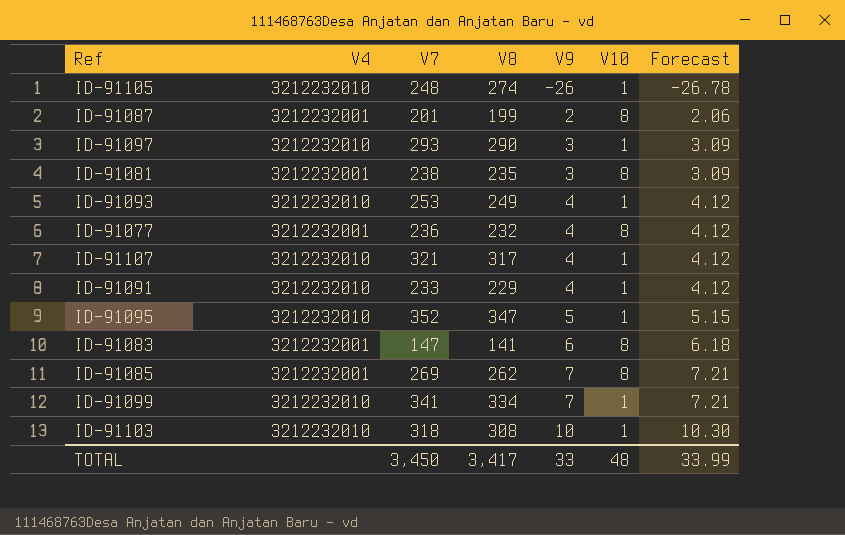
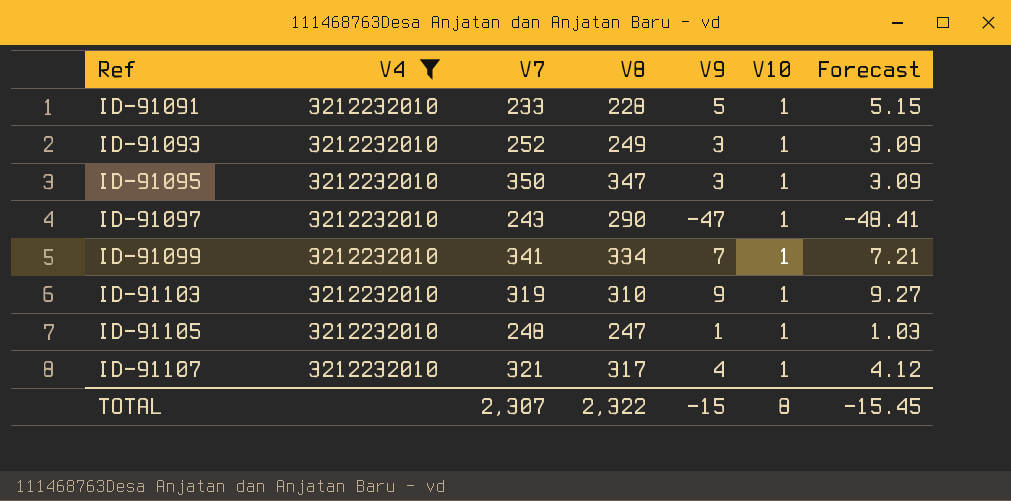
filter: none -> V4 = 3212232010
row order: V9 ascending -> Ref ascending
ID-91091 | V8: 229 -> 228
ID-91091 | V9: 4 -> 5
ID-91091 | Forecast: 4.12 -> 5.15
ID-91093 | V7: 253 -> 252
ID-91093 | V9: 4 -> 3
ID-91093 | Forecast: 4.12 -> 3.09
ID-91095 | V7: 352 -> 350
ID-91095 | V9: 5 -> 3
ID-91095 | Forecast: 5.15 -> 3.09
ID-91097 | V7: 293 -> 243
ID-91097 | V9: 3 -> -47
ID-91097 | Forecast: 3.09 -> -48.41
ID-91103 | V7: 318 -> 319
ID-91103 | V8: 308 -> 310
ID-91103 | V9: 10 -> 9
ID-91103 | Forecast: 10.30 -> 9.27
ID-91105 | V8: 274 -> 247
ID-91105 | V9: -26 -> 1
ID-91105 | Forecast: -26.78 -> 1.03
TOTAL | V7: 3,450 -> 2,307
TOTAL | V8: 3,417 -> 2,322
TOTAL | V9: 33 -> -15
TOTAL | V10: 48 -> 8
TOTAL | Forecast: 33.99 -> -15.45

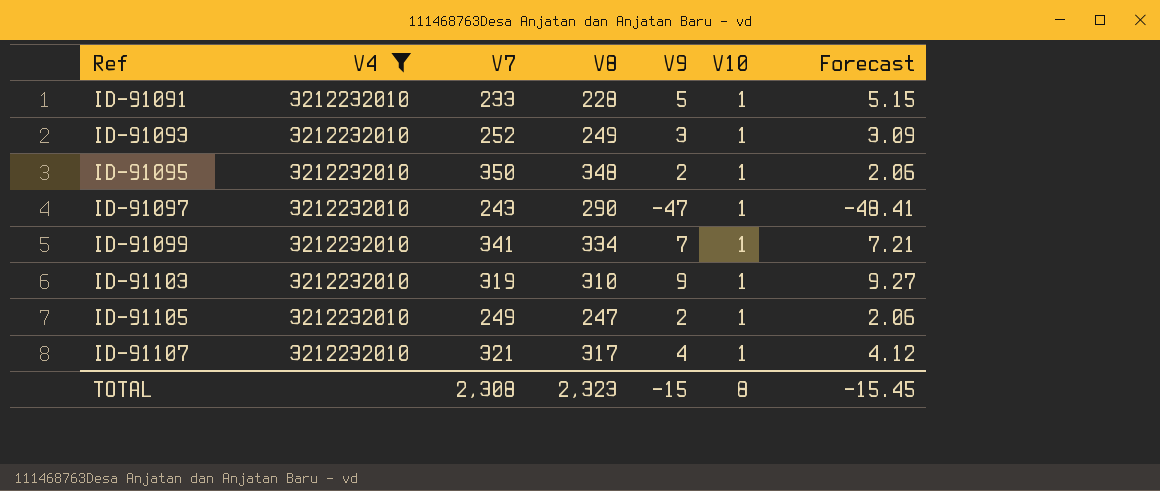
ID-91095 | V8: 347 -> 348
ID-91095 | V9: 3 -> 2
ID-91095 | Forecast: 3.09 -> 2.06
ID-91105 | V7: 248 -> 249
ID-91105 | V9: 1 -> 2
ID-91105 | Forecast: 1.03 -> 2.06
TOTAL | V7: 2,307 -> 2,308
TOTAL | V8: 2,322 -> 2,323

